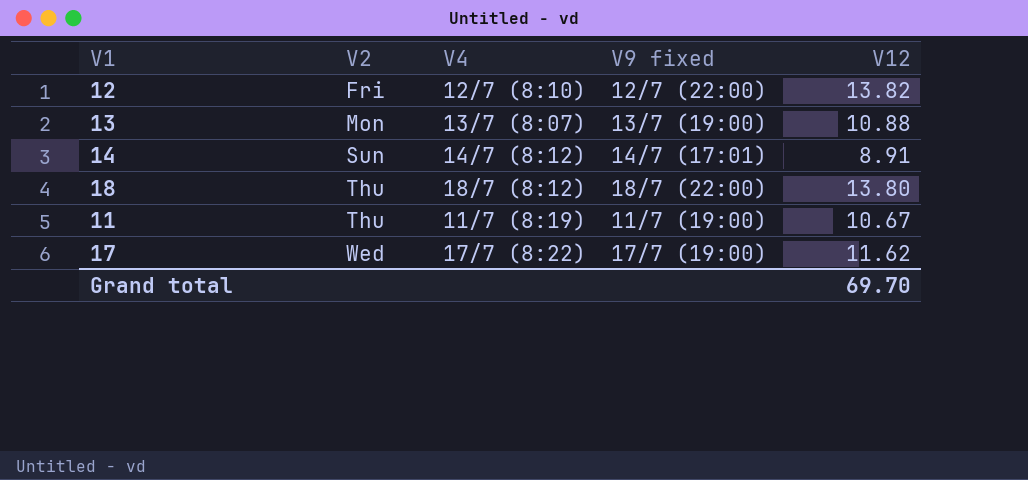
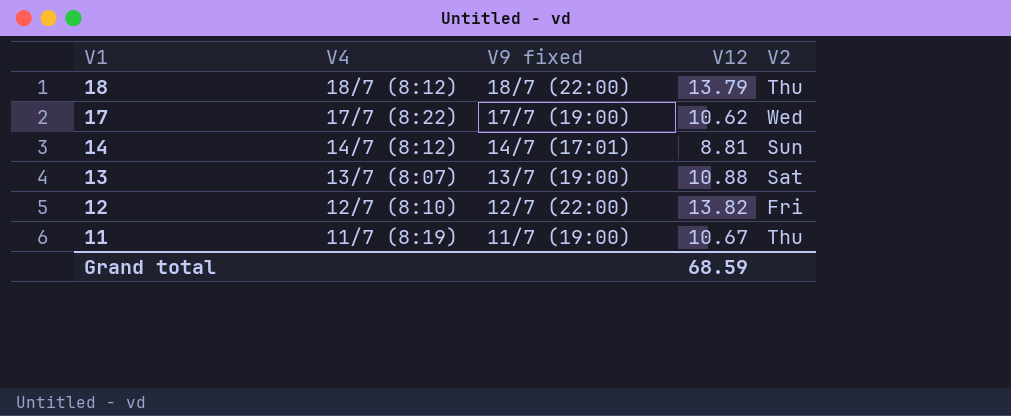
row order: V2 ascending -> V1 descending
column V2 | position: 2 -> 5
18 | V12: 13.80 -> 13.79
17 | V12: 11.62 -> 10.62
14 | V12: 8.91 -> 8.81
13 | V2: Mon -> Sat
Grand total | V12: 69.70 -> 68.59

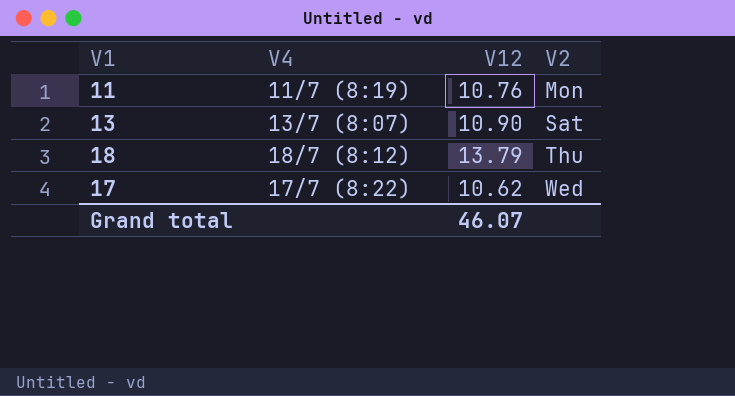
row order: V1 descending -> V2 ascending
column V9 fixed | position: 3 -> none
row 14: 14/7 (8:12) | 14/7 (17:01) | 8.81 | Sun -> none
row 12: 12/7 (8:10) | 12/7 (22:00) | 13.82 | Fri -> none
11 | V12: 10.67 -> 10.76
11 | V2: Thu -> Mon
13 | V12: 10.88 -> 10.90
Grand total | V12: 68.59 -> 46.07

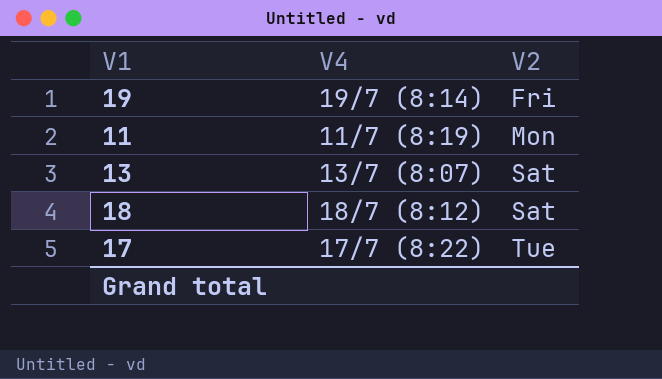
column V12 | position: 3 -> none
row 19: none -> 19/7 (8:14) | Fri
18 | V2: Thu -> Sat
17 | V2: Wed -> Tue

